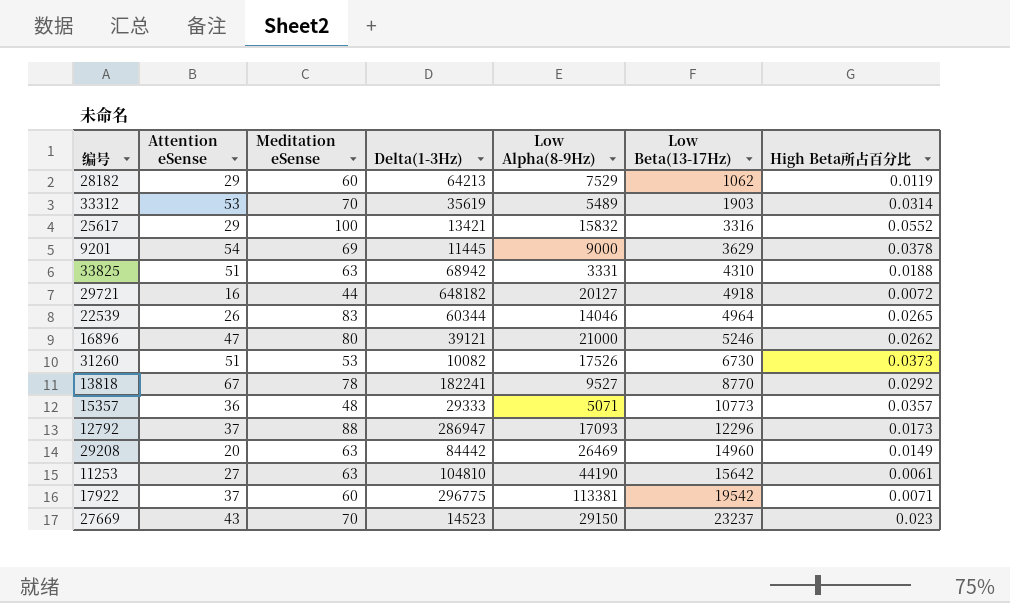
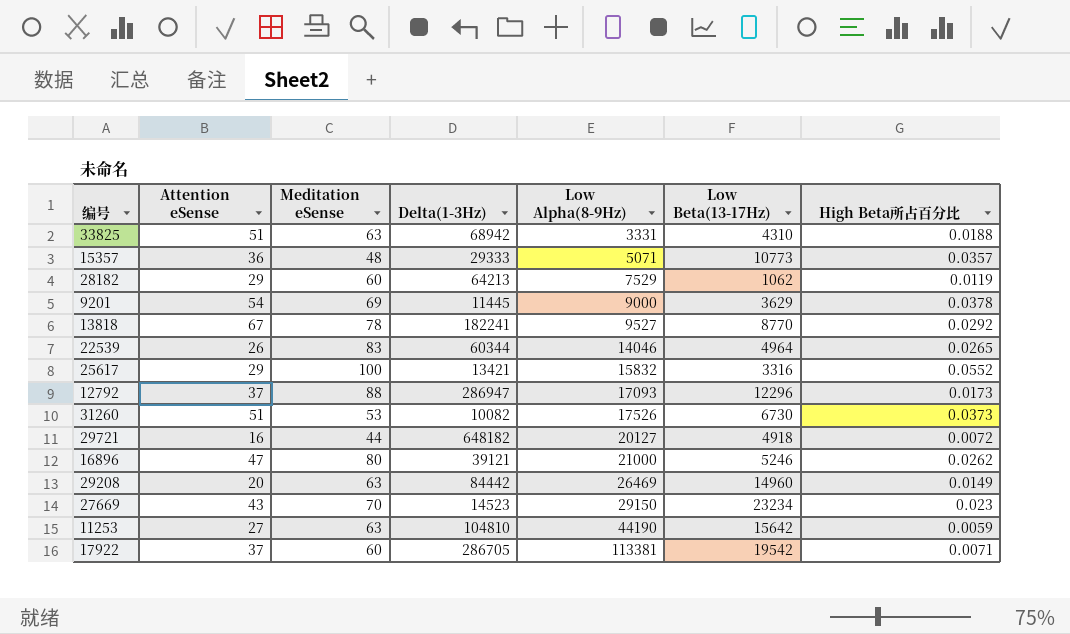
row order: Low Beta(13-17Hz) ascending -> Low Alpha(8-9Hz) ascending
row 33312: 53 | 70 | 35619 | 5489 | 1903 | 0.0314 -> none
27669 | Low Beta(13-17Hz): 23237 -> 23234
11253 | High Beta所占百分比: 0.0061 -> 0.0059
17922 | Delta(1-3Hz): 296775 -> 286705

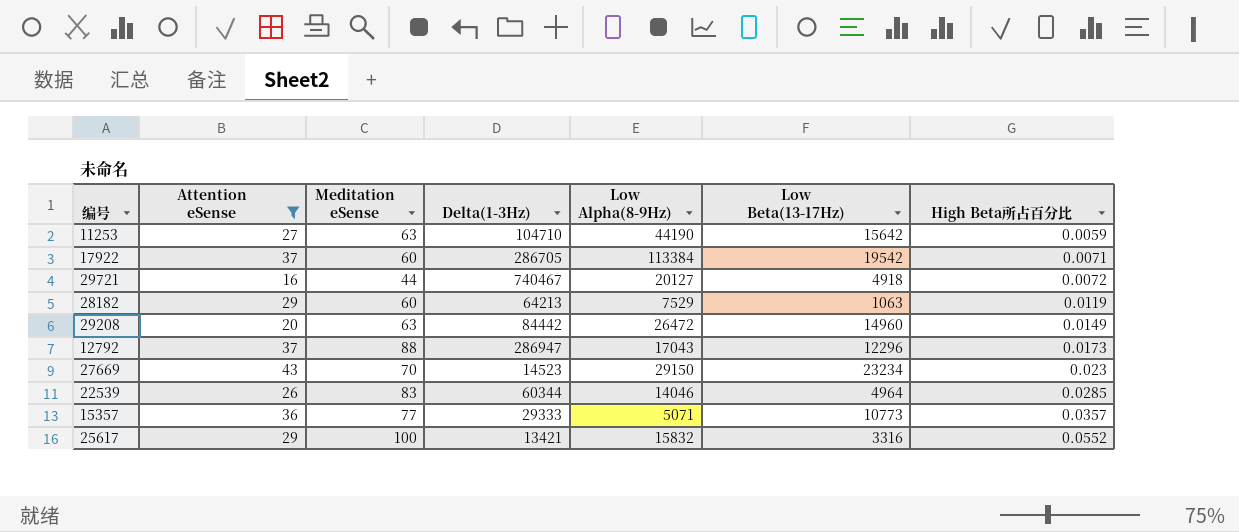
filter: none -> Attention eSense <= 43
row order: Low Alpha(8-9Hz) ascending -> High Beta所占百分比 ascending
11253 | Delta(1-3Hz): 104810 -> 104710
17922 | Low Alpha(8-9Hz): 113381 -> 113384
29721 | Delta(1-3Hz): 648182 -> 740467
28182 | Low Beta(13-17Hz): 1062 -> 1063
29208 | Low Alpha(8-9Hz): 26469 -> 26472
12792 | Low Alpha(8-9Hz): 17093 -> 17043
22539 | High Beta所占百分比: 0.0265 -> 0.0285
15357 | Meditation eSense: 48 -> 77

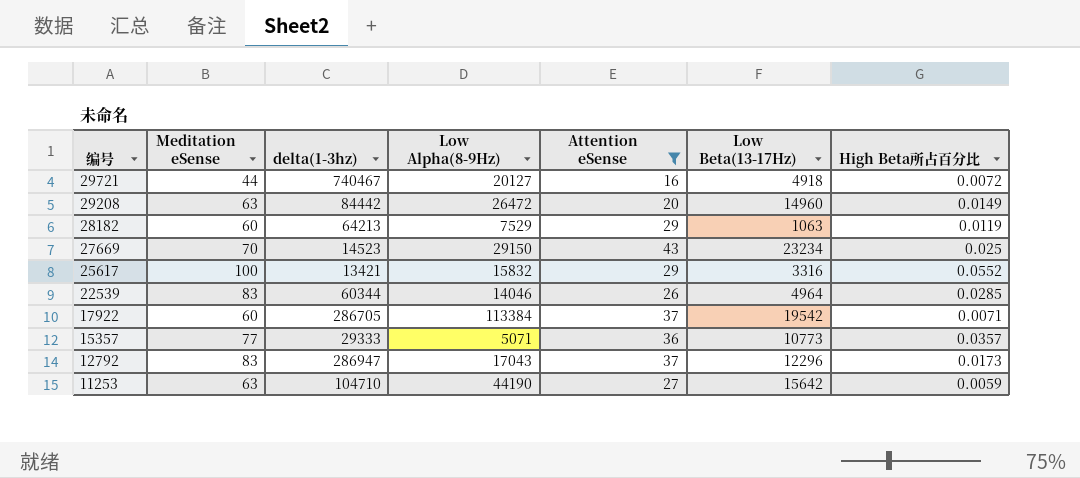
row order: High Beta所占百分比 ascending -> 编号 descending
column name: Delta(1-3Hz) -> delta(1-3hz)
column Attention eSense | position: 2 -> 5
27669 | High Beta所占百分比: 0.023 -> 0.025
12792 | Meditation eSense: 88 -> 83

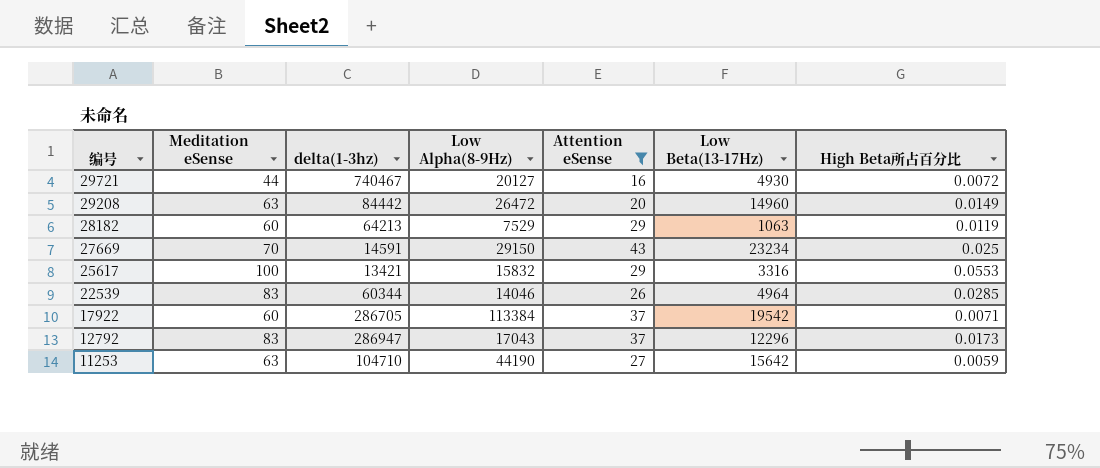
row 15357: 77 | 29333 | 5071 | 36 | 10773 | 0.0357 -> none
29721 | Low Beta(13-17Hz): 4918 -> 4930
27669 | delta(1-3hz): 14523 -> 14591
25617 | High Beta所占百分比: 0.0552 -> 0.0553

